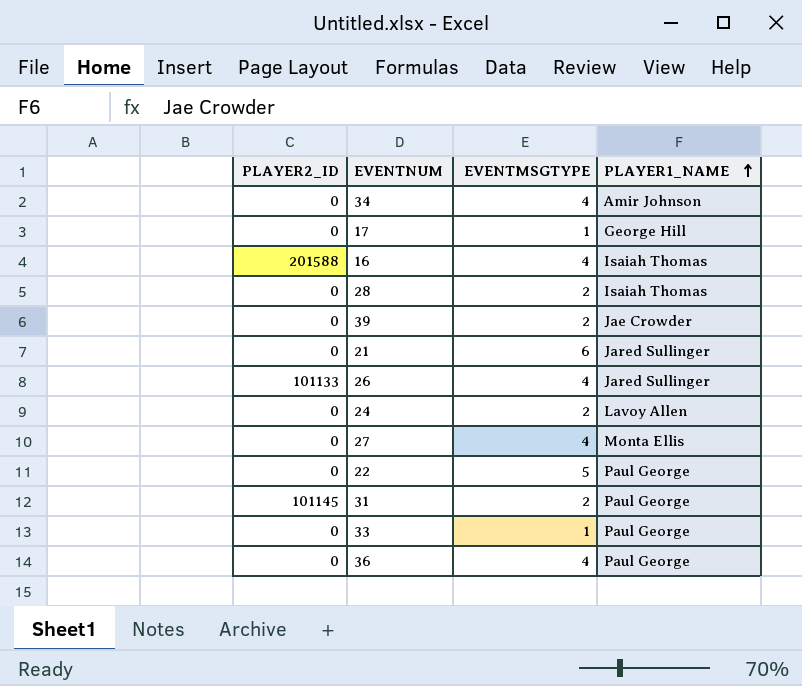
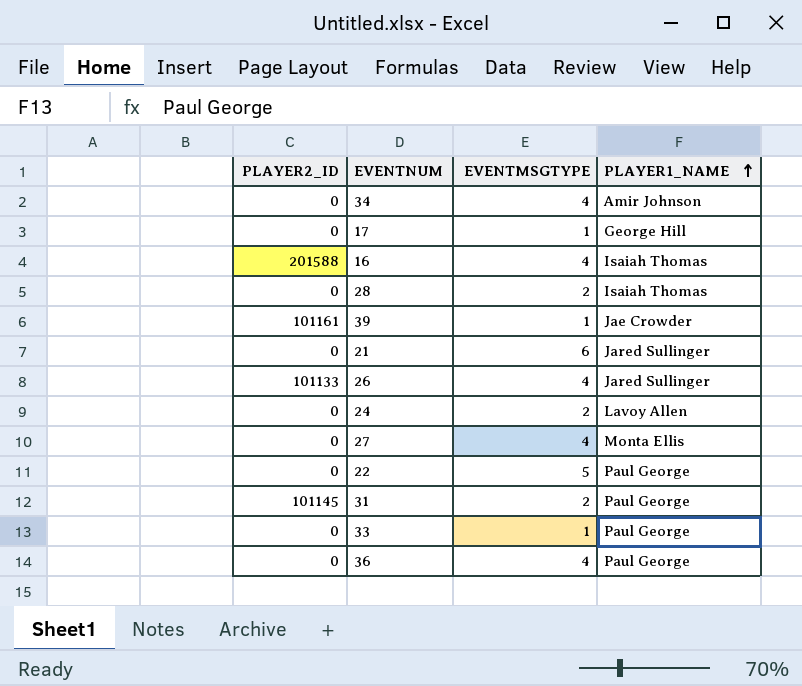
39 | PLAYER2_ID: 0 -> 101161
39 | EVENTMSGTYPE: 2 -> 1

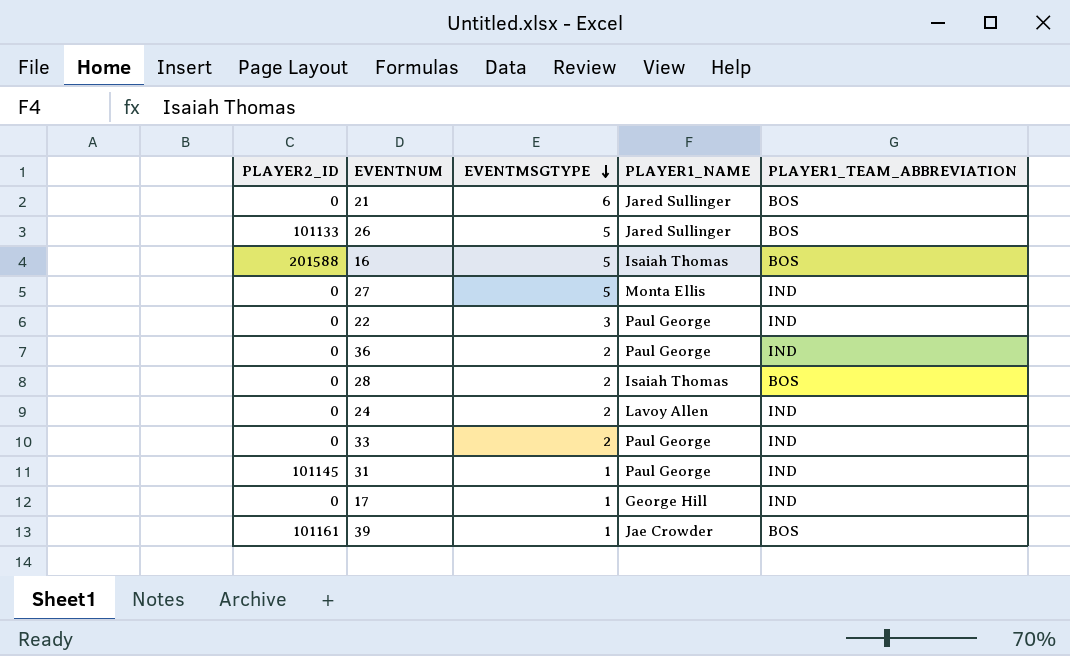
row order: PLAYER1_NAME ascending -> EVENTMSGTYPE descending
column PLAYER1_TEAM_ABBREVIATION | position: none -> 5
row 34: 0 | 4 | Amir Johnson -> none
26 | EVENTMSGTYPE: 4 -> 5
16 | EVENTMSGTYPE: 4 -> 5
27 | EVENTMSGTYPE: 4 -> 5
22 | EVENTMSGTYPE: 5 -> 3
36 | EVENTMSGTYPE: 4 -> 2
33 | EVENTMSGTYPE: 1 -> 2
31 | EVENTMSGTYPE: 2 -> 1

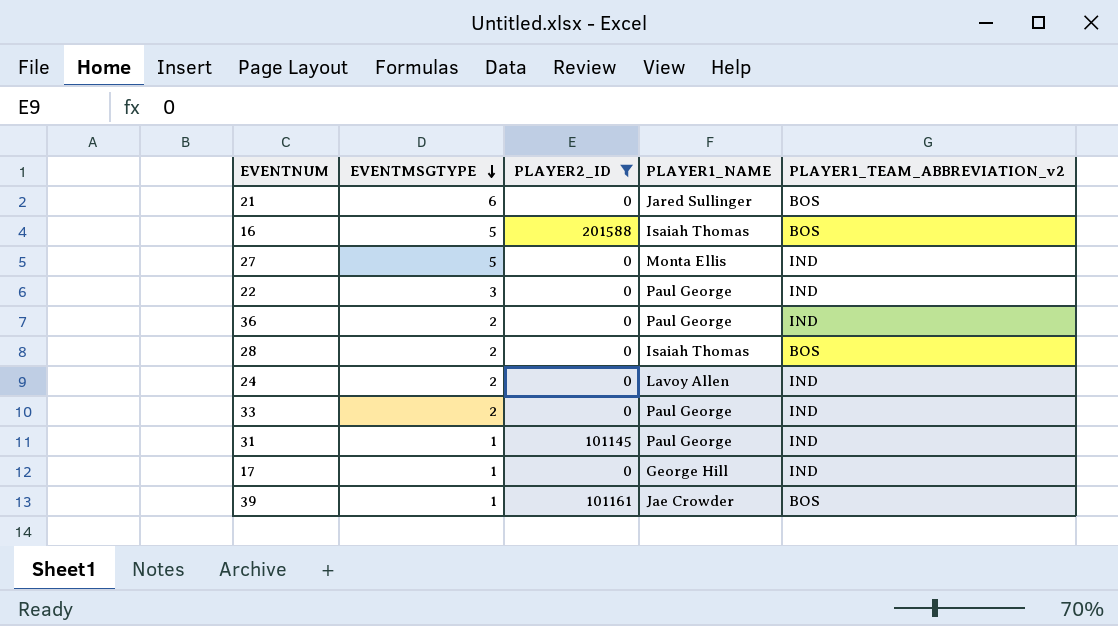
filter: none -> PLAYER2_ID != 101133
column PLAYER2_ID | position: 1 -> 3
column name: PLAYER1_TEAM_ABBREVIATION -> PLAYER1_TEAM_ABBREVIATION_v2

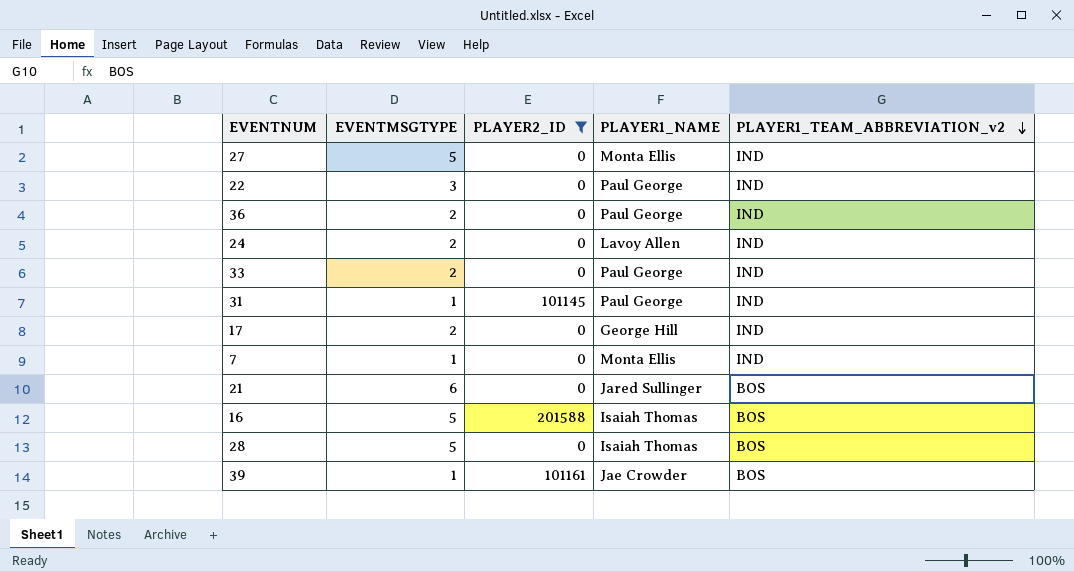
row order: EVENTMSGTYPE descending -> PLAYER1_TEAM_ABBREVIATION_v2 descending
17 | EVENTMSGTYPE: 1 -> 2
row 7: none -> 1 | 0 | Monta Ellis | IND
28 | EVENTMSGTYPE: 2 -> 5

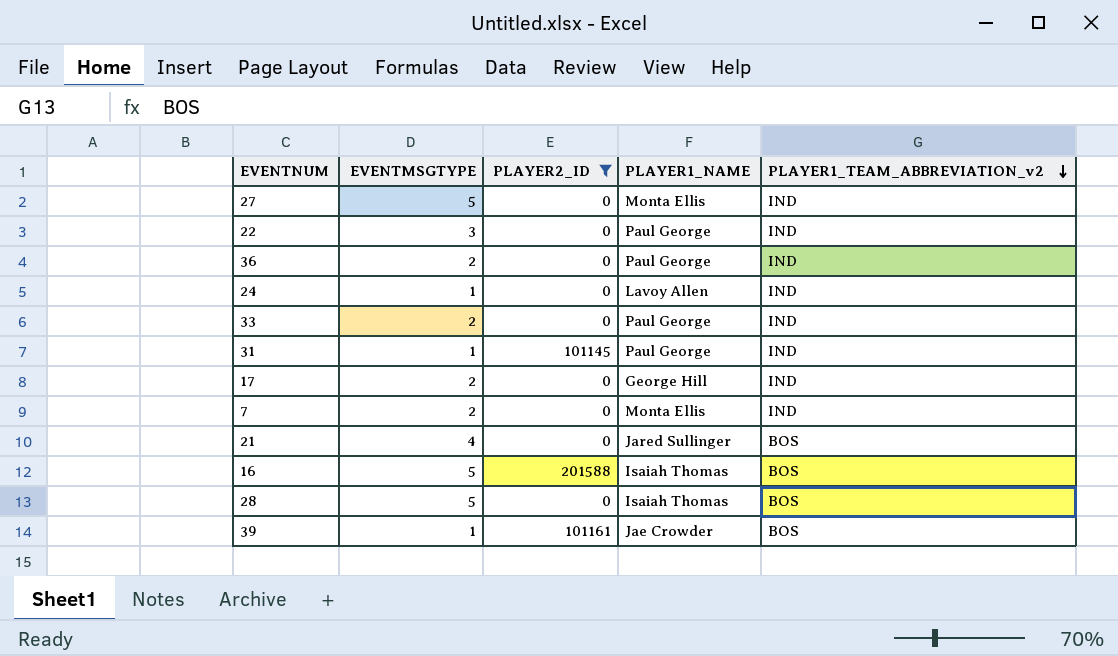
24 | EVENTMSGTYPE: 2 -> 1
7 | EVENTMSGTYPE: 1 -> 2
21 | EVENTMSGTYPE: 6 -> 4

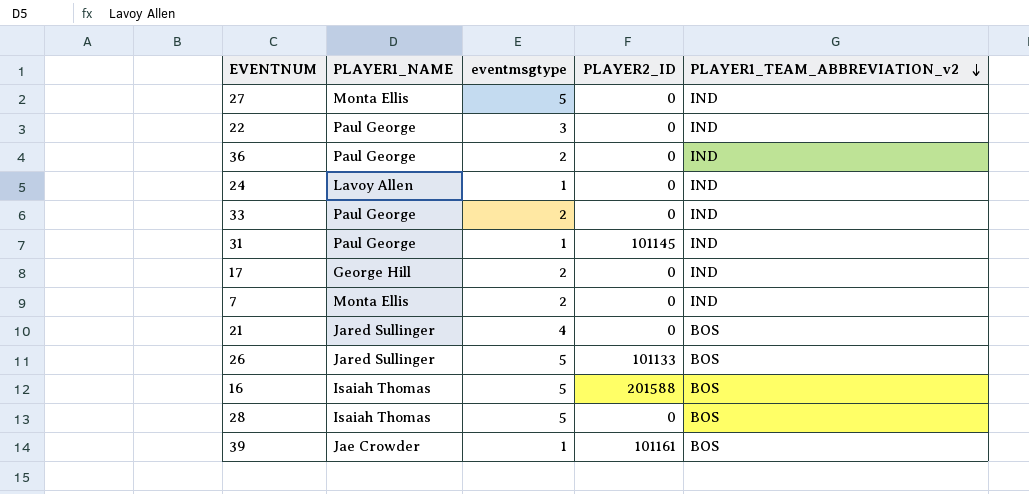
filter: PLAYER2_ID != 101133 -> none
column PLAYER1_NAME | position: 4 -> 2
column name: EVENTMSGTYPE -> eventmsgtype

